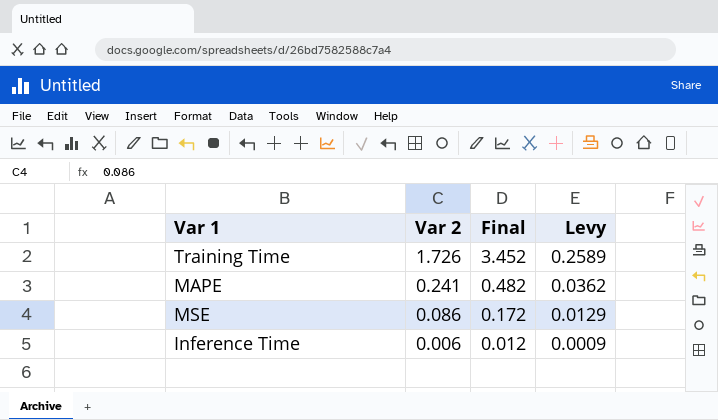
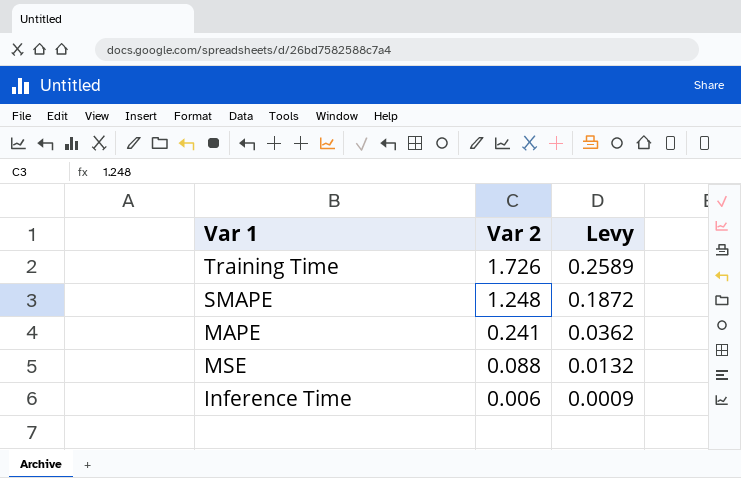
column Final | formula: [Var 2] * 2 -> none
row SMAPE: none -> 1.248 | 0.1872
MSE | Var 2: 0.086 -> 0.088
MSE | Levy: 0.0129 -> 0.0132

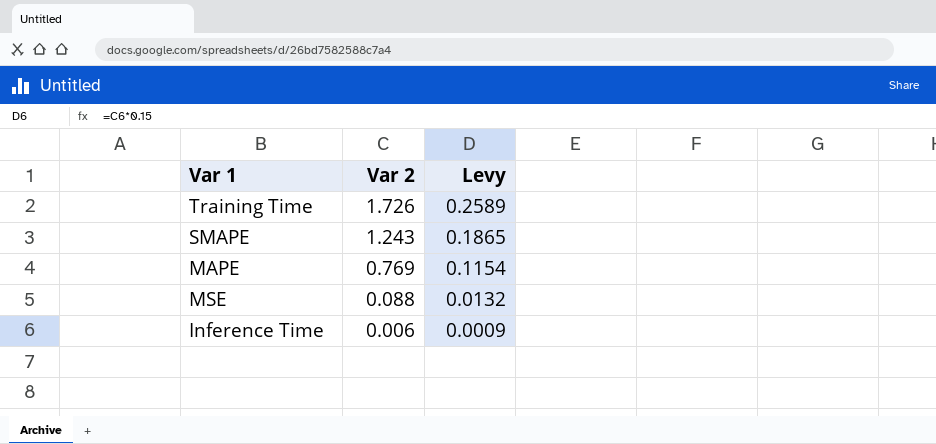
SMAPE | Var 2: 1.248 -> 1.243
SMAPE | Levy: 0.1872 -> 0.1865
MAPE | Var 2: 0.241 -> 0.769
MAPE | Levy: 0.0362 -> 0.1154

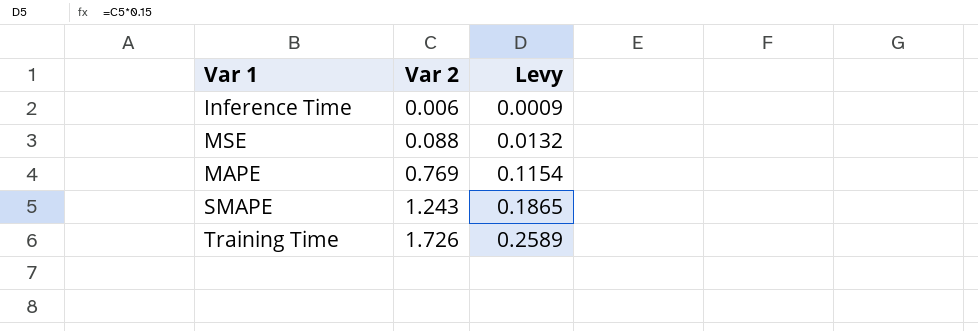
row order: Var 2 descending -> Var 2 ascending

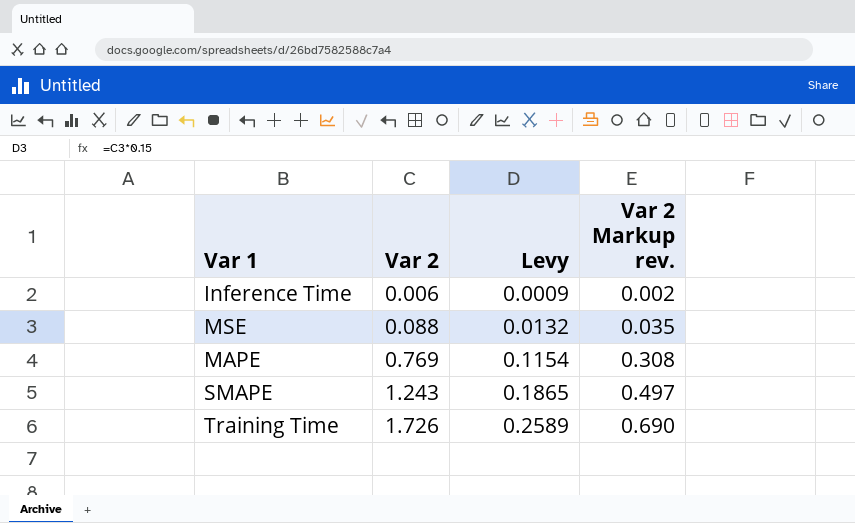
column Var 2 Markup rev. | formula: none -> [Var 2] * 0.4

